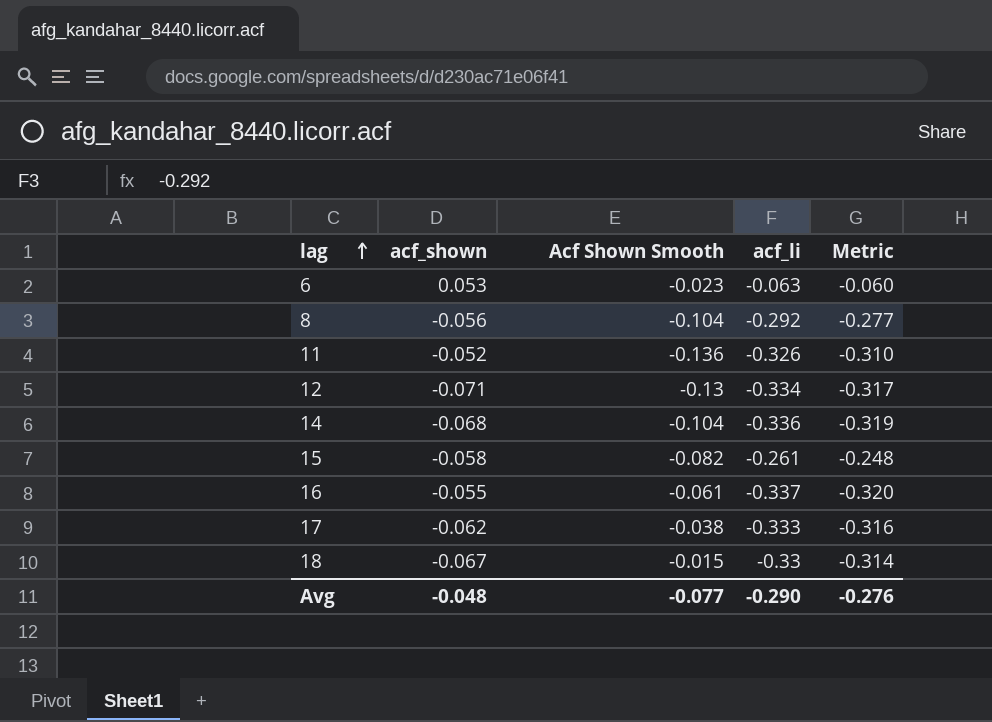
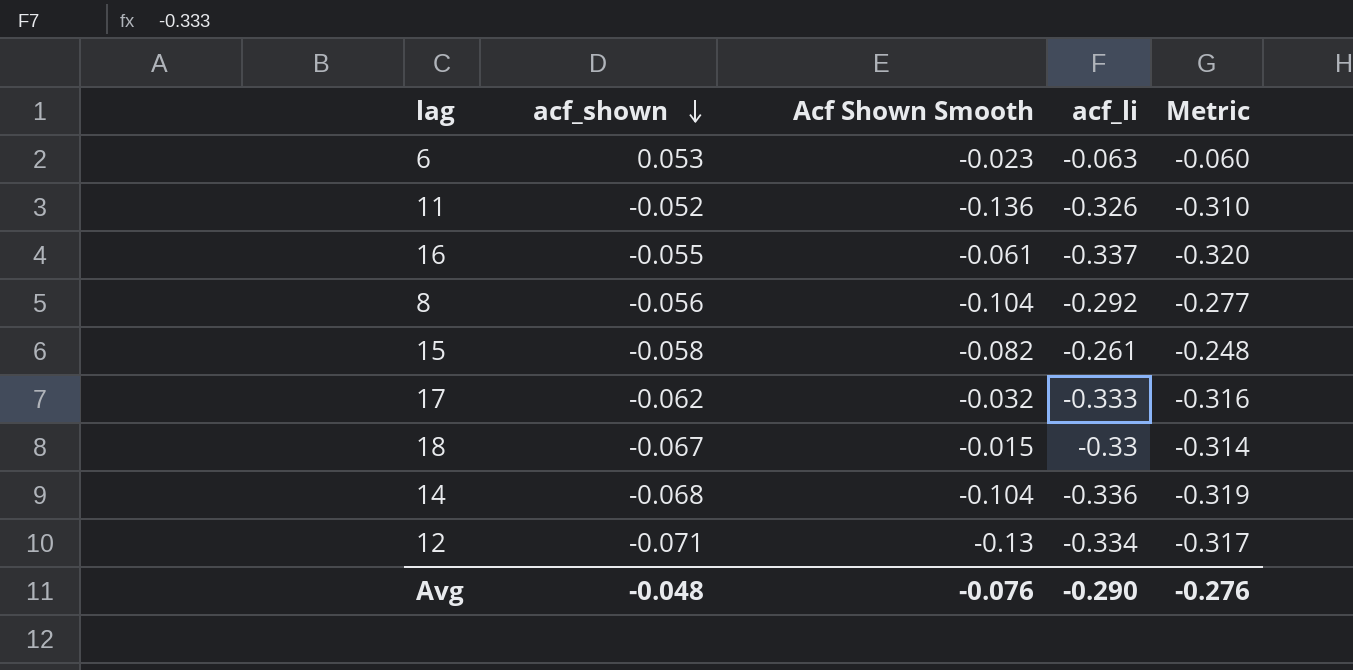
row order: lag ascending -> acf_shown descending
17 | Acf Shown Smooth: -0.038 -> -0.032
Avg | Acf Shown Smooth: -0.077 -> -0.076

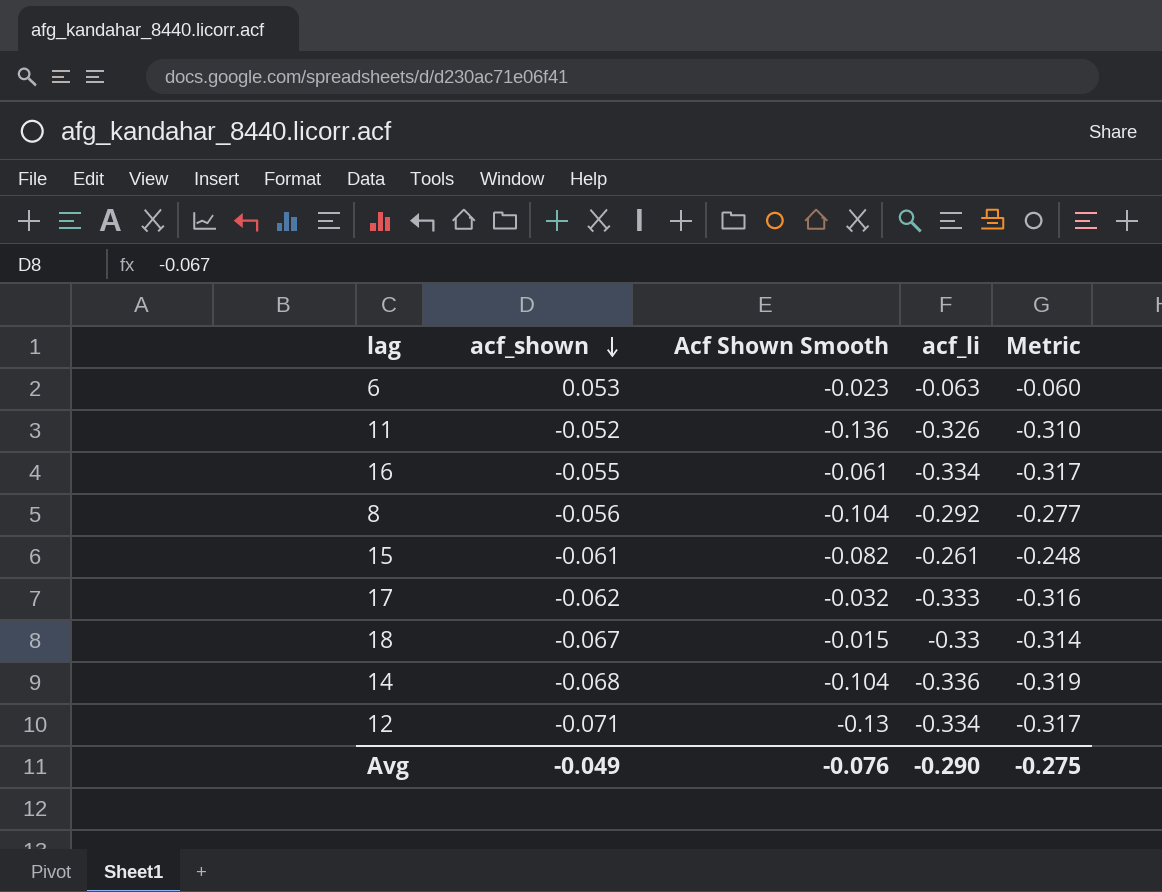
16 | acf_li: -0.337 -> -0.334
16 | Metric: -0.320 -> -0.317
15 | acf_shown: -0.058 -> -0.061
Avg | acf_shown: -0.048 -> -0.049
Avg | Metric: -0.276 -> -0.275

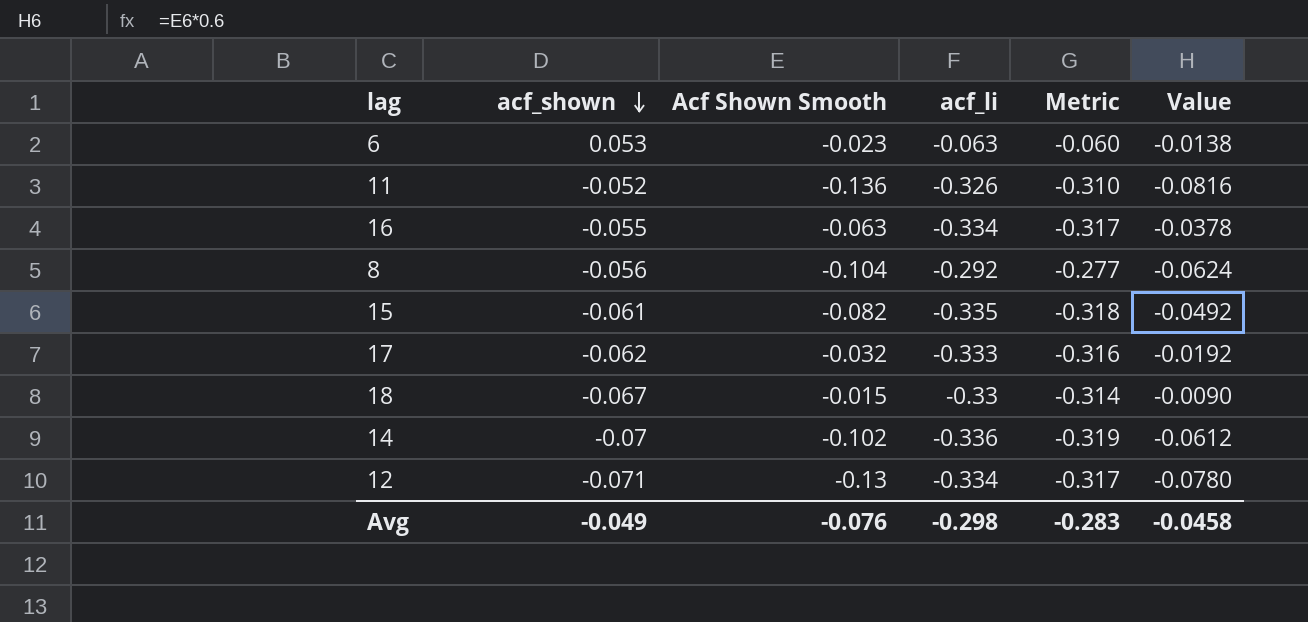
column Value | formula: none -> [Acf Shown Smooth] * 0.6
16 | Acf Shown Smooth: -0.061 -> -0.063
15 | acf_li: -0.261 -> -0.335
15 | Metric: -0.248 -> -0.318
14 | acf_shown: -0.068 -> -0.07
14 | Acf Shown Smooth: -0.104 -> -0.102
Avg | acf_li: -0.290 -> -0.298
Avg | Metric: -0.275 -> -0.283

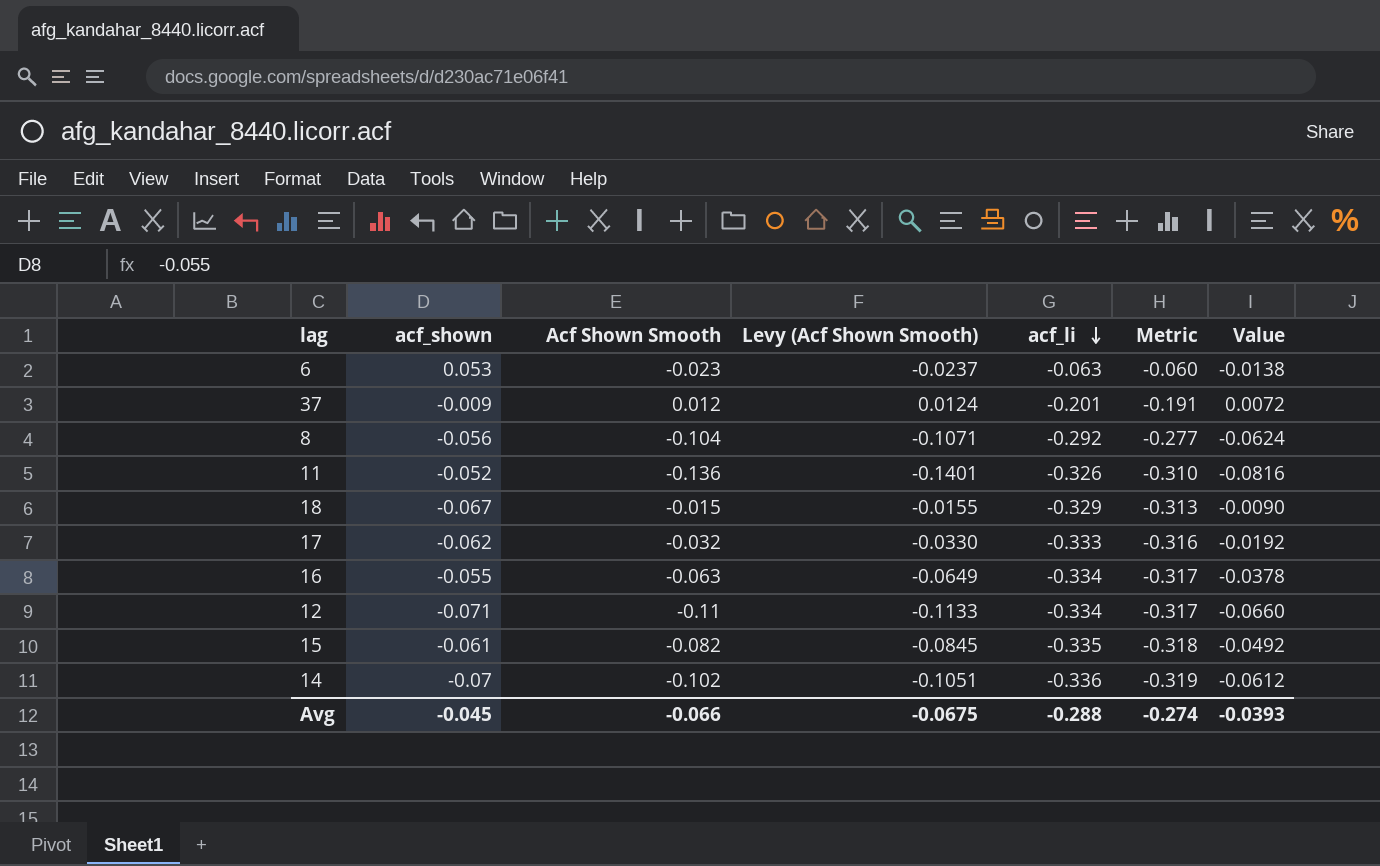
row order: acf_shown descending -> acf_li descending
column Levy (Acf Shown Smooth) | formula: none -> [Acf Shown Smooth] * 1.03
row 37: none -> -0.009 | 0.012 | 0.0124 | -0.201 | -0.191 | 0.0072
18 | acf_li: -0.33 -> -0.329
18 | Metric: -0.314 -> -0.313
12 | Acf Shown Smooth: -0.13 -> -0.11
12 | Value: -0.0780 -> -0.0660
Avg | acf_shown: -0.049 -> -0.045
Avg | Acf Shown Smooth: -0.076 -> -0.066
Avg | acf_li: -0.298 -> -0.288
Avg | Metric: -0.283 -> -0.274
Avg | Value: -0.0458 -> -0.0393

